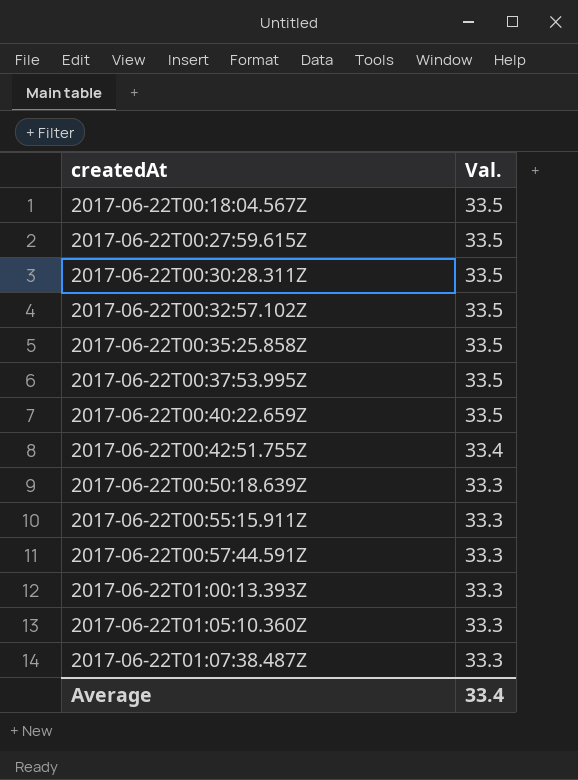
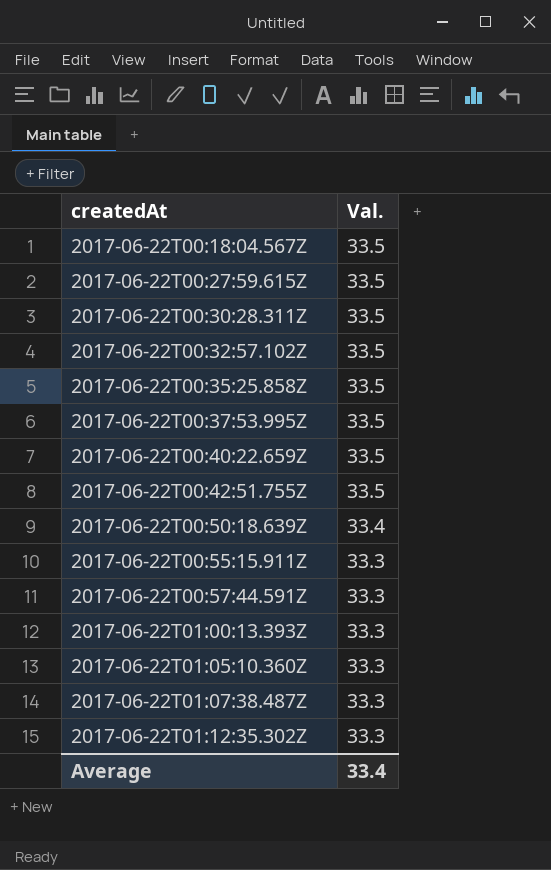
2017-06-22T00:42:51.755Z | Val.: 33.4 -> 33.5
2017-06-22T00:50:18.639Z | Val.: 33.3 -> 33.4
row 2017-06-22T01:12:35.302Z: none -> 33.3

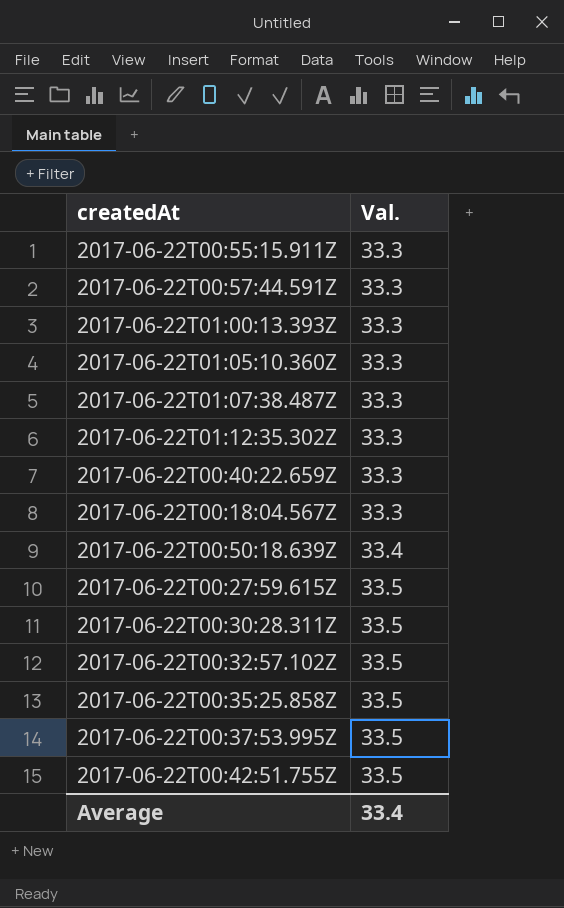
row order: createdAt ascending -> Val. ascending
2017-06-22T00:40:22.659Z | Val.: 33.5 -> 33.3
2017-06-22T00:18:04.567Z | Val.: 33.5 -> 33.3

